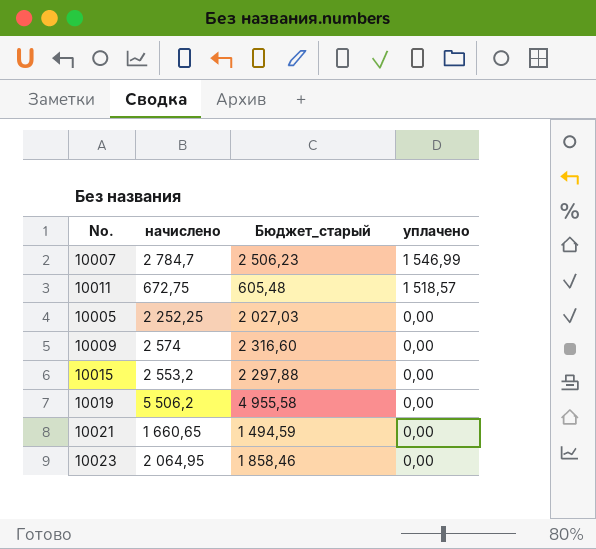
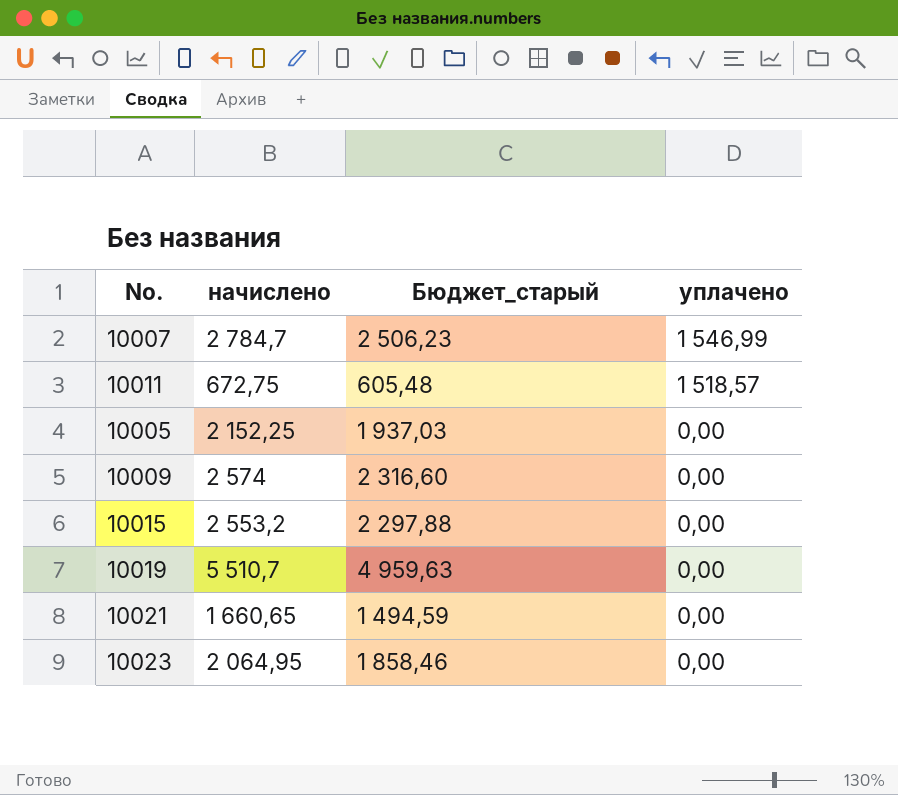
10005 | начислено: 2 252,25 -> 2 152,25
10005 | Бюджет_старый: 2 027,03 -> 1 937,03
10019 | начислено: 5 506,2 -> 5 510,7
10019 | Бюджет_старый: 4 955,58 -> 4 959,63

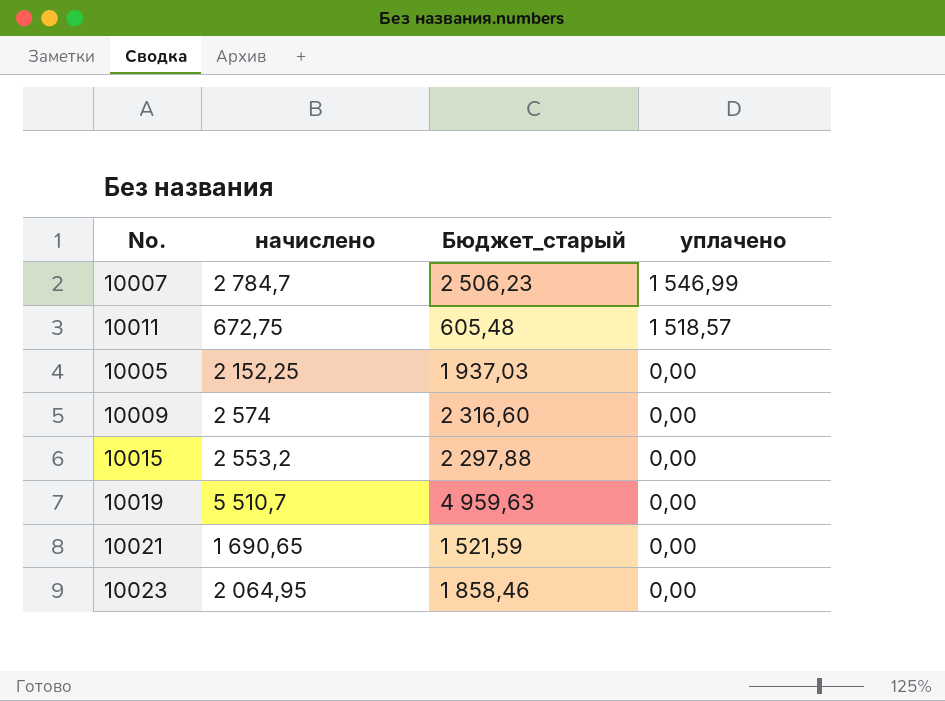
10021 | начислено: 1 660,65 -> 1 690,65
10021 | Бюджет_старый: 1 494,59 -> 1 521,59

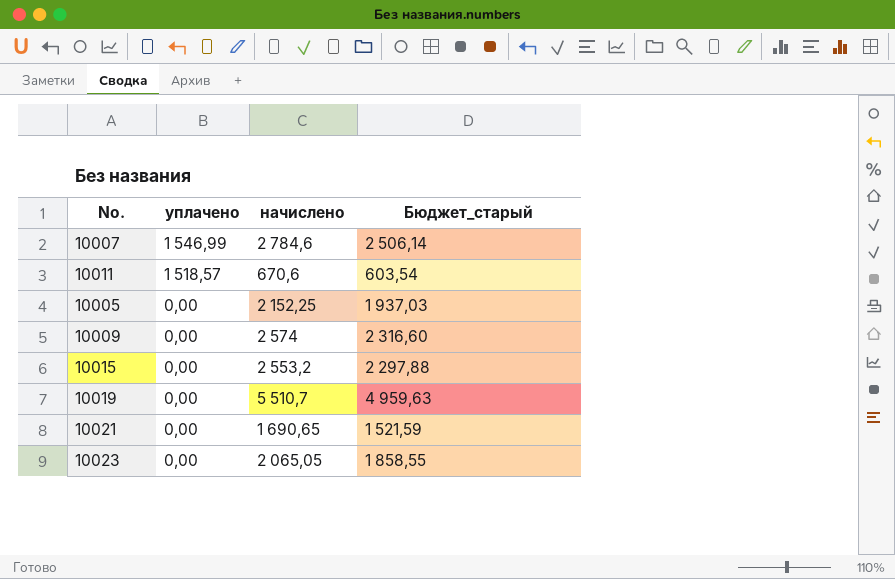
column уплачено | position: 4 -> 2
10007 | начислено: 2 784,7 -> 2 784,6
10007 | Бюджет_старый: 2 506,23 -> 2 506,14
10011 | начислено: 672,75 -> 670,6
10011 | Бюджет_старый: 605,48 -> 603,54
10023 | начислено: 2 064,95 -> 2 065,05
10023 | Бюджет_старый: 1 858,46 -> 1 858,55

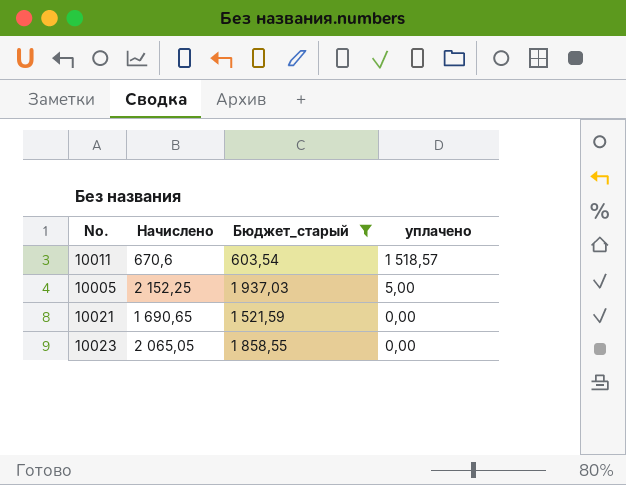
filter: none -> Бюджет_старый <= 1 937,03
column name: начислено -> Начислено
column уплачено | position: 2 -> 4
10005 | уплачено: 0,00 -> 5,00

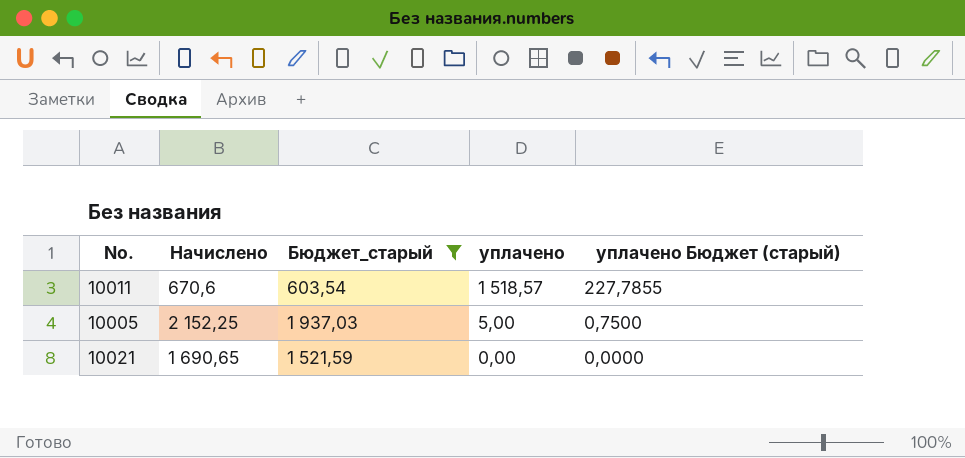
column уплачено Бюджет (старый) | formula: none -> [уплачено] * 0,15
row 10023: 2 065,05 | 1 858,55 | 0,00 -> none

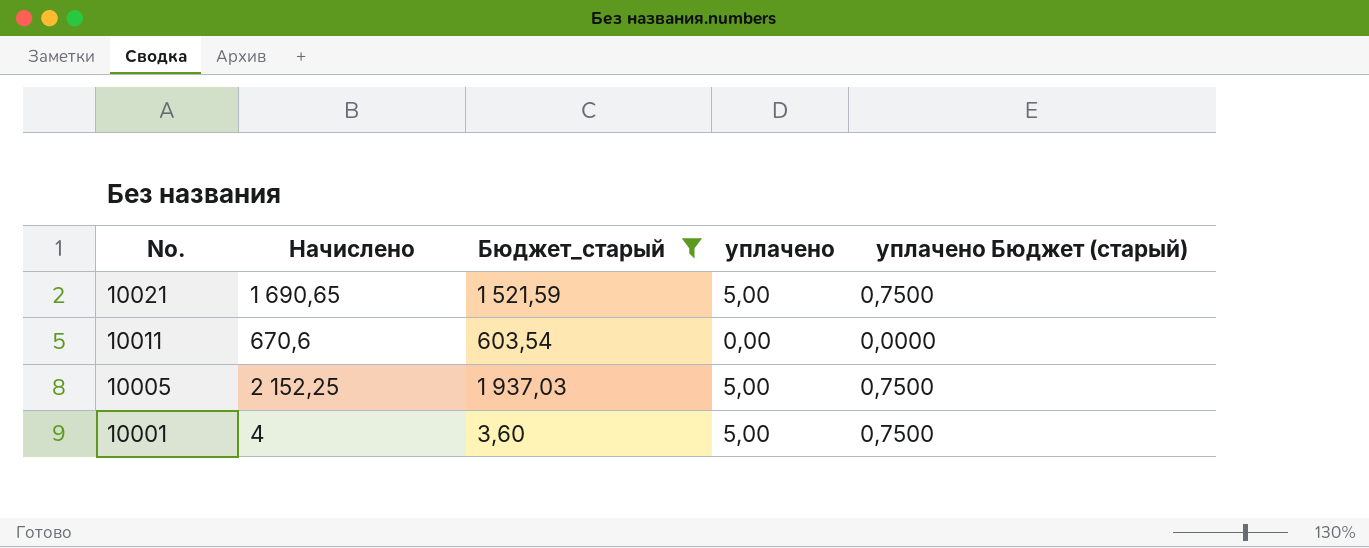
row order: уплачено descending -> No. descending
10021 | уплачено: 0,00 -> 5,00
10021 | уплачено Бюджет (старый): 0,0000 -> 0,7500
10011 | уплачено: 1 518,57 -> 0,00
10011 | уплачено Бюджет (старый): 227,7855 -> 0,0000
row 10001: none -> 4 | 3,60 | 5,00 | 0,7500

